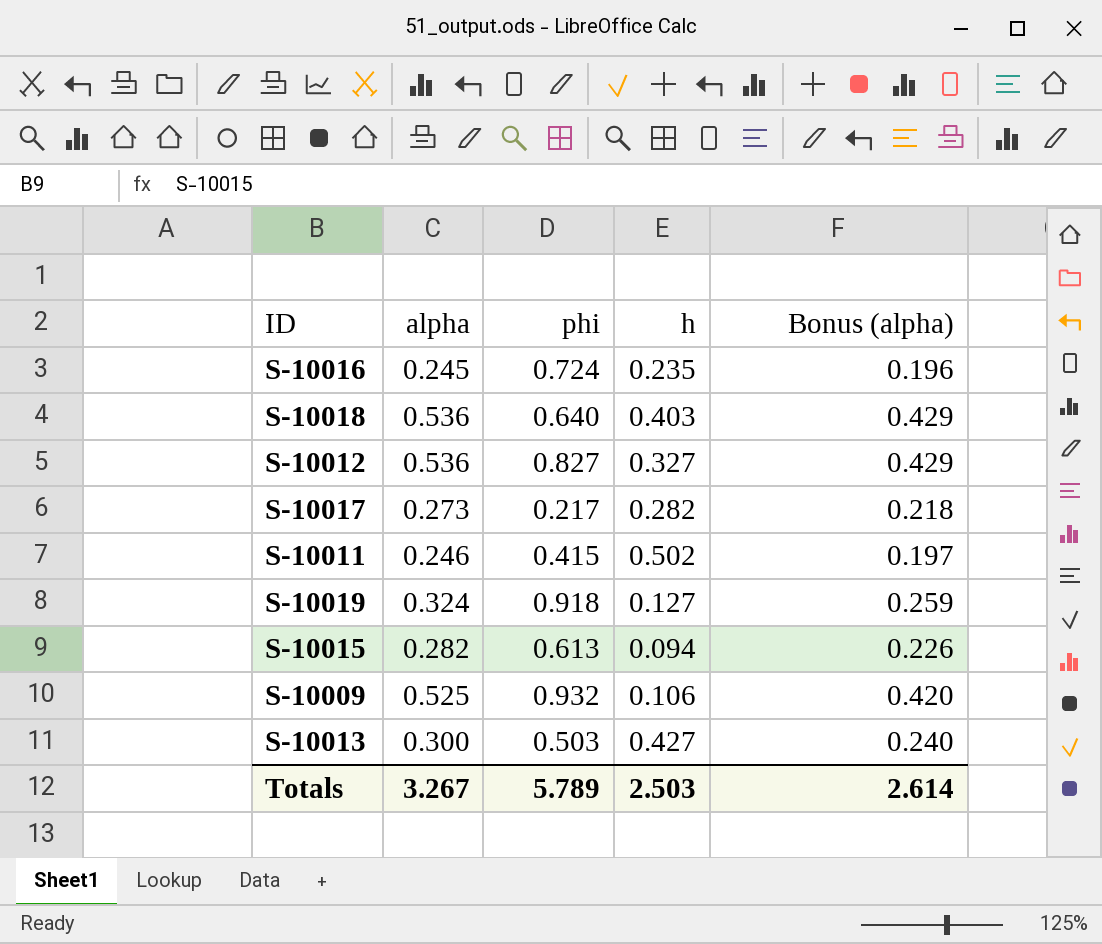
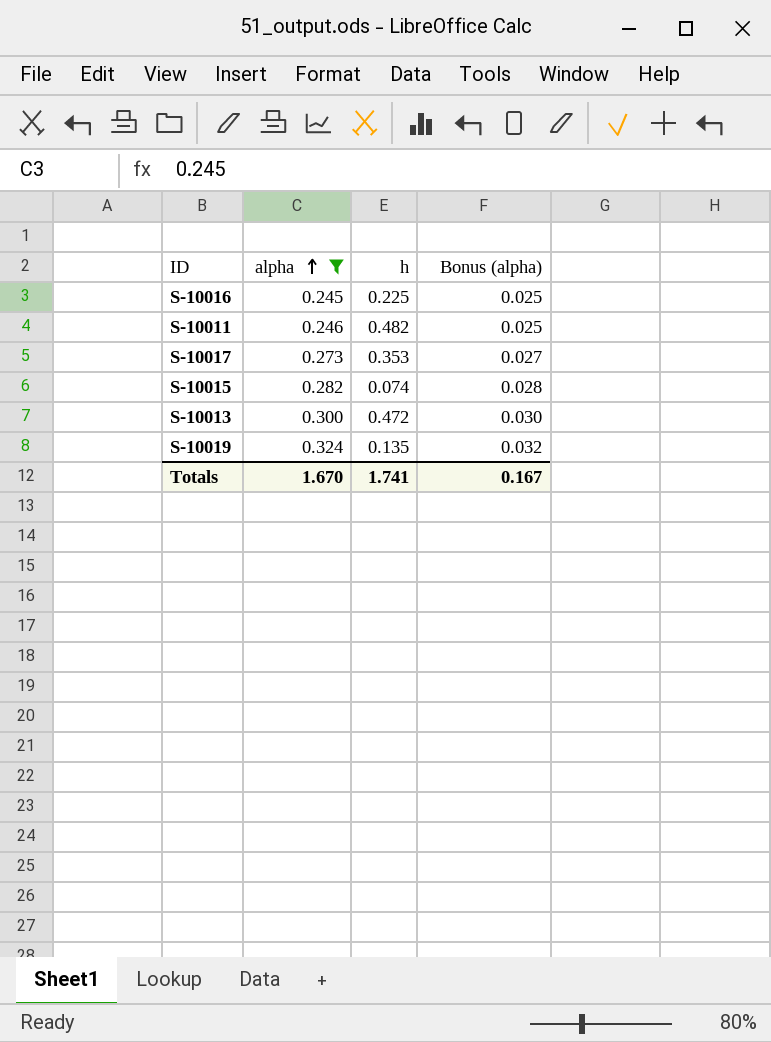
filter: none -> alpha <= 0.324
row order: none -> alpha ascending
column phi | position: 3 -> none
column Bonus (alpha) | formula: [alpha] * 0.8 -> [alpha] * 0.1
S-10016 | h: 0.235 -> 0.225
S-10011 | h: 0.502 -> 0.482
S-10017 | h: 0.282 -> 0.353
S-10015 | h: 0.094 -> 0.074
S-10013 | h: 0.427 -> 0.472
S-10019 | h: 0.127 -> 0.135
Totals | alpha: 3.267 -> 1.670
Totals | h: 2.503 -> 1.741
Totals | Bonus (alpha): 2.614 -> 0.167

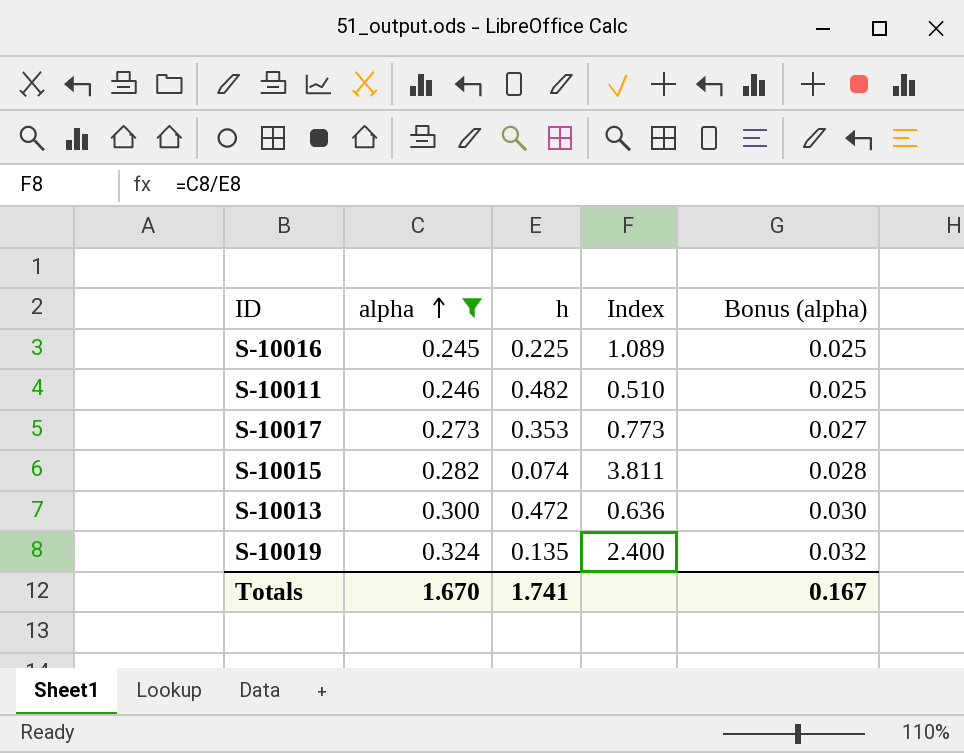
column Index | formula: none -> [alpha] / [h]

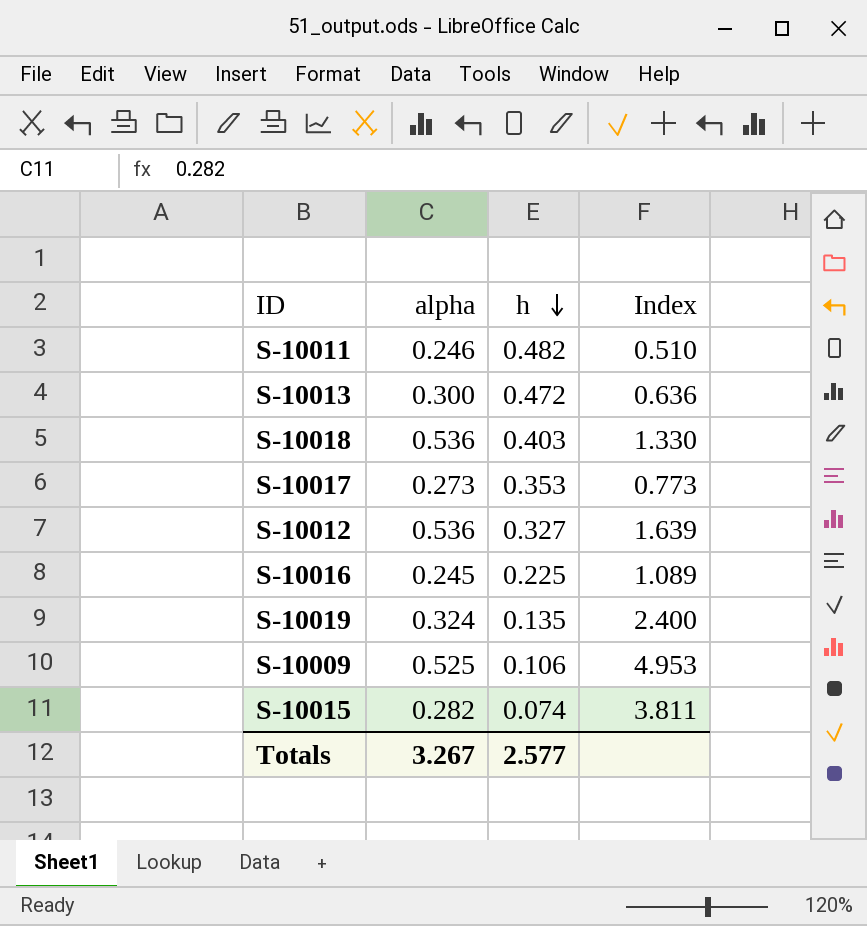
filter: alpha <= 0.324 -> none
row order: alpha ascending -> h descending
column Bonus (alpha) | formula: [alpha] * 0.1 -> none
Totals | alpha: 1.670 -> 3.267
Totals | h: 1.741 -> 2.577

